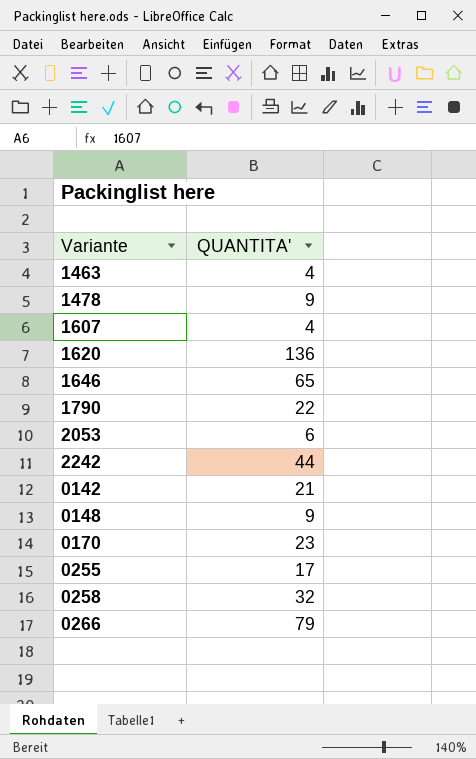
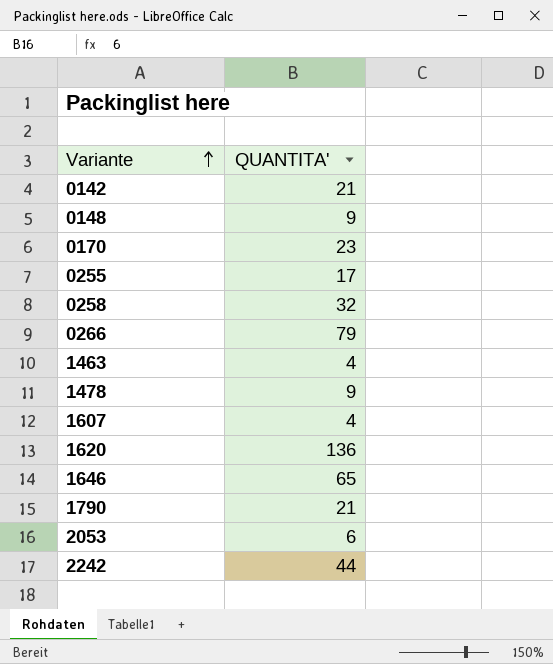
row order: none -> Variante ascending
1790 | QUANTITA': 22 -> 21

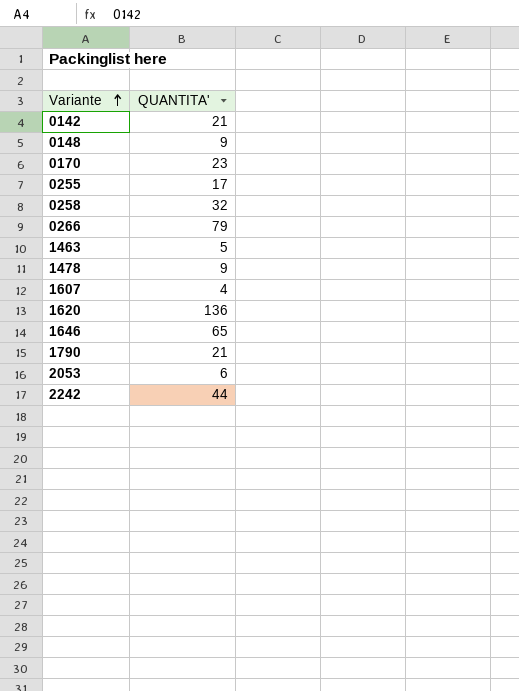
1463 | QUANTITA': 4 -> 5

